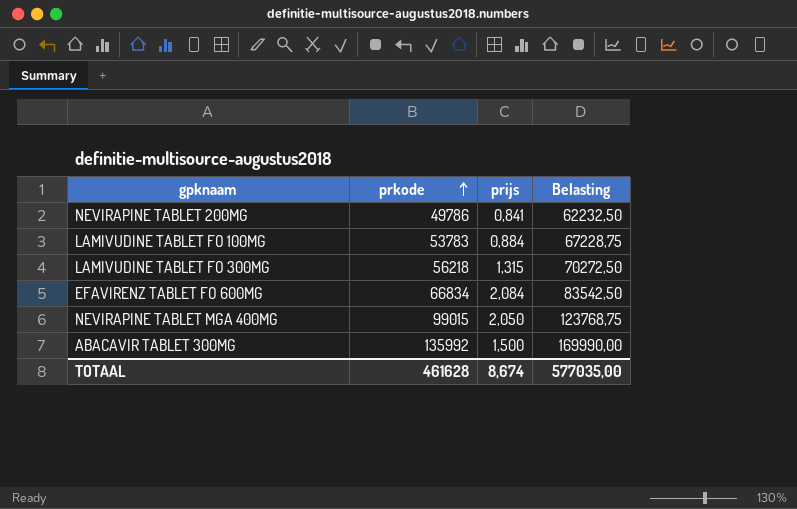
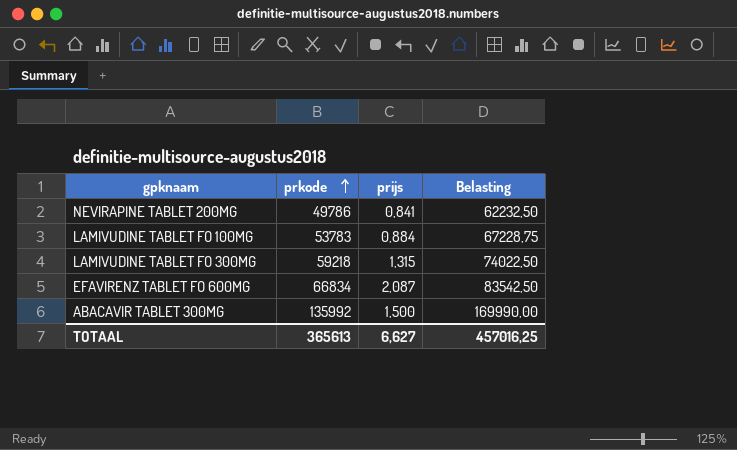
row NEVIRAPINE TABLET MGA 400MG: 99015 | 2,050 | 123768,75 -> none
LAMIVUDINE TABLET FO 300MG | prkode: 56218 -> 59218
LAMIVUDINE TABLET FO 300MG | Belasting: 70272,50 -> 74022,50
EFAVIRENZ TABLET FO 600MG | prijs: 2,084 -> 2,087
TOTAAL | prkode: 461628 -> 365613
TOTAAL | prijs: 8,674 -> 6,627
TOTAAL | Belasting: 577035,00 -> 457016,25

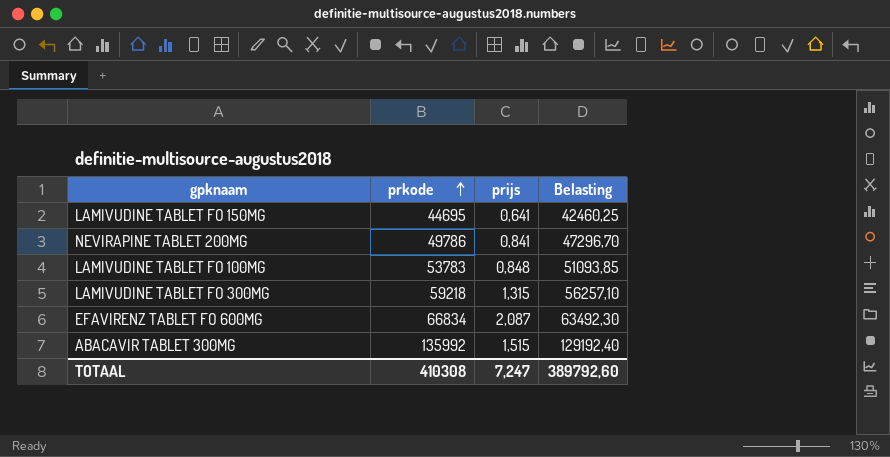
column Belasting | formula: [prkode] * 1,25 -> [prkode] * 0,95
row LAMIVUDINE TABLET FO 150MG: none -> 44695 | 0,641 | 42460,25
LAMIVUDINE TABLET FO 100MG | prijs: 0,884 -> 0,848
ABACAVIR TABLET 300MG | prijs: 1,500 -> 1,515
TOTAAL | prkode: 365613 -> 410308
TOTAAL | prijs: 6,627 -> 7,247
TOTAAL | Belasting: 457016,25 -> 389792,60

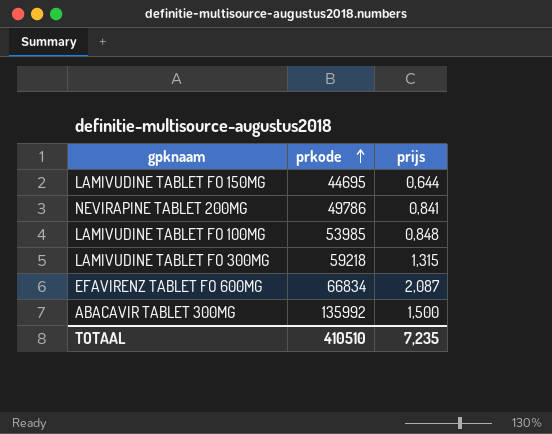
column Belasting | formula: [prkode] * 0,95 -> none
LAMIVUDINE TABLET FO 150MG | prijs: 0,641 -> 0,644
LAMIVUDINE TABLET FO 100MG | prkode: 53783 -> 53985
ABACAVIR TABLET 300MG | prijs: 1,515 -> 1,500
TOTAAL | prkode: 410308 -> 410510
TOTAAL | prijs: 7,247 -> 7,235

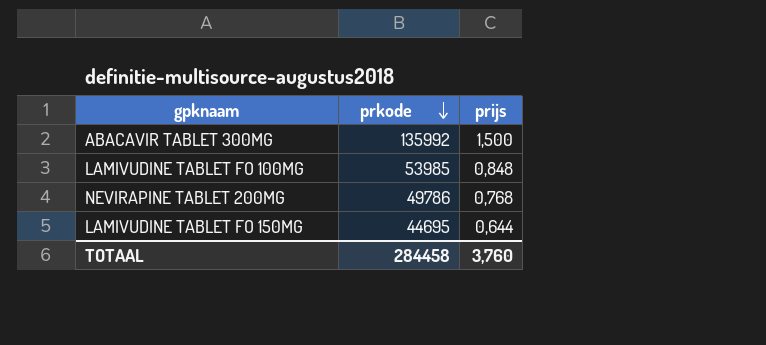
row order: prkode ascending -> prkode descending
row LAMIVUDINE TABLET FO 300MG: 59218 | 1,315 -> none
row EFAVIRENZ TABLET FO 600MG: 66834 | 2,087 -> none
NEVIRAPINE TABLET 200MG | prijs: 0,841 -> 0,768
TOTAAL | prkode: 410510 -> 284458
TOTAAL | prijs: 7,235 -> 3,760

